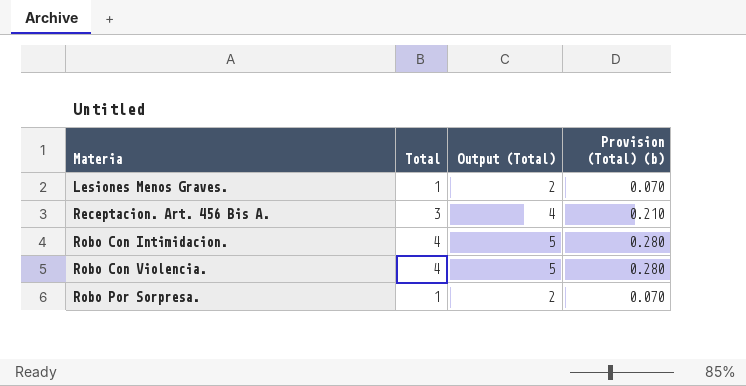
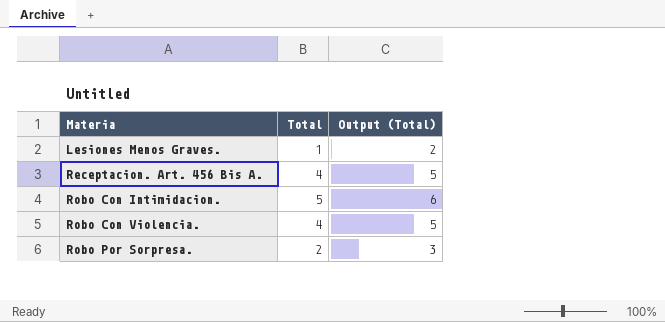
column Provision (Total) (b) | formula: [Total] * 0.07 -> none
Receptacion. Art. 456 Bis A. | Total: 3 -> 4
Receptacion. Art. 456 Bis A. | Output (Total): 4 -> 5
Robo Con Intimidacion. | Total: 4 -> 5
Robo Con Intimidacion. | Output (Total): 5 -> 6
Robo Por Sorpresa. | Total: 1 -> 2
Robo Por Sorpresa. | Output (Total): 2 -> 3

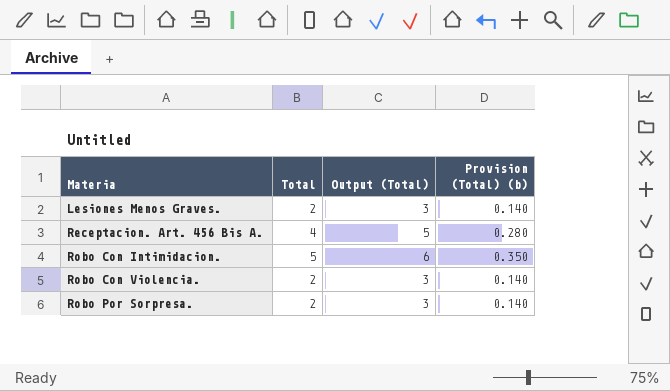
column Provision (Total) (b) | formula: none -> [Total] * 0.07
Lesiones Menos Graves. | Total: 1 -> 2
Lesiones Menos Graves. | Output (Total): 2 -> 3
Robo Con Violencia. | Total: 4 -> 2
Robo Con Violencia. | Output (Total): 5 -> 3

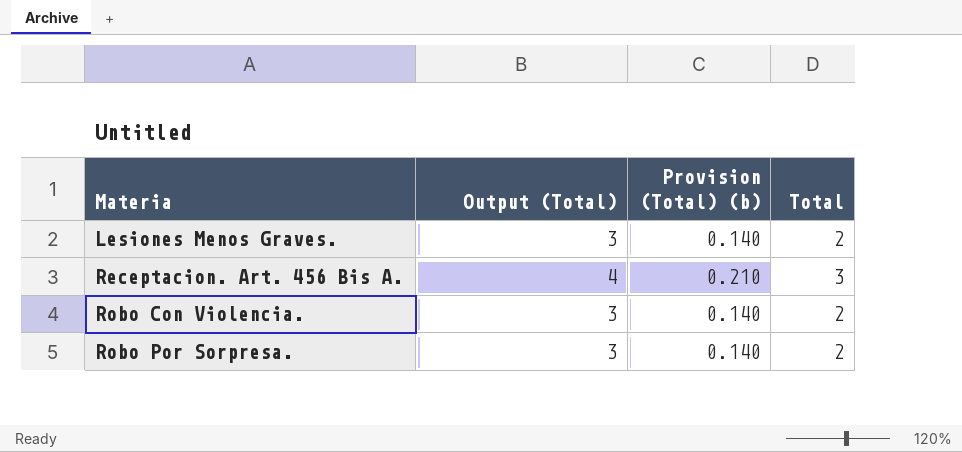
column Total | position: 2 -> 4
row Robo Con Intimidacion.: 5 | 6 | 0.350 -> none
Receptacion. Art. 456 Bis A. | Output (Total): 5 -> 4
Receptacion. Art. 456 Bis A. | Provision (Total) (b): 0.280 -> 0.210
Receptacion. Art. 456 Bis A. | Total: 4 -> 3

